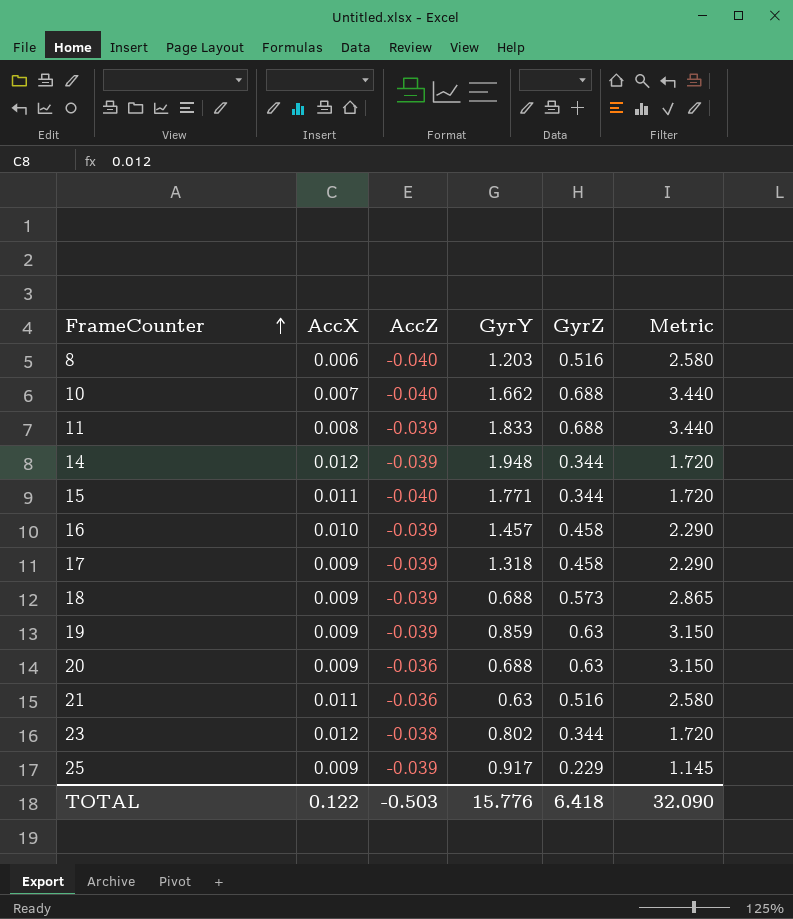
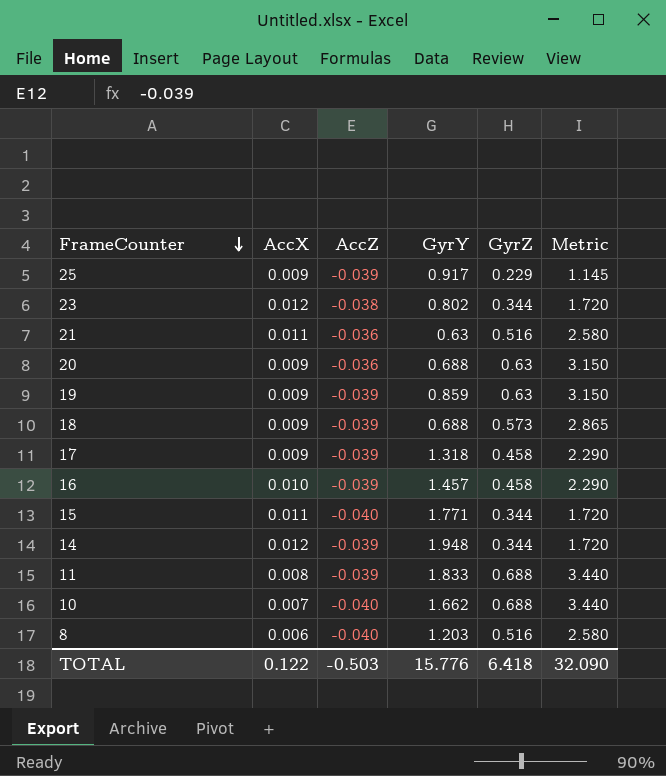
row order: FrameCounter ascending -> FrameCounter descending

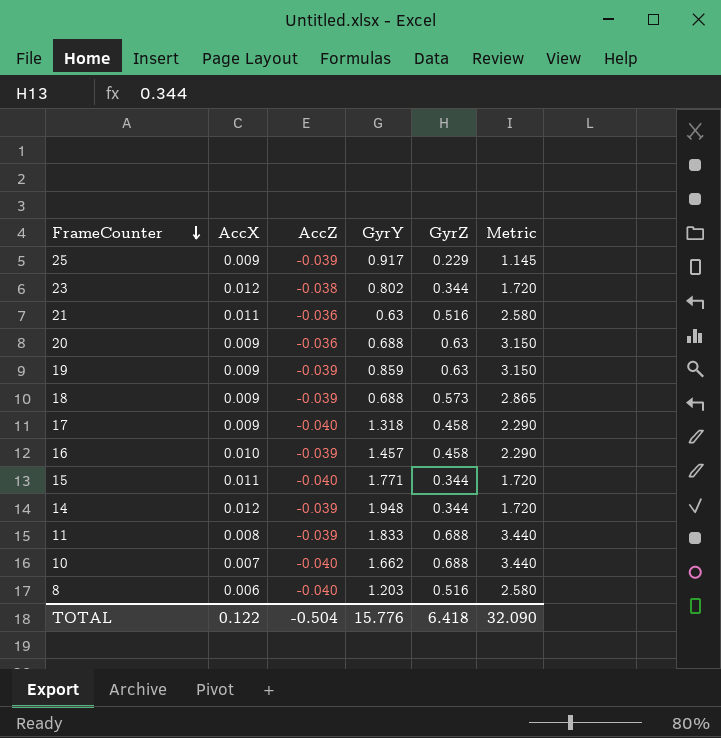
17 | AccZ: -0.039 -> -0.040
TOTAL | AccZ: -0.503 -> -0.504

